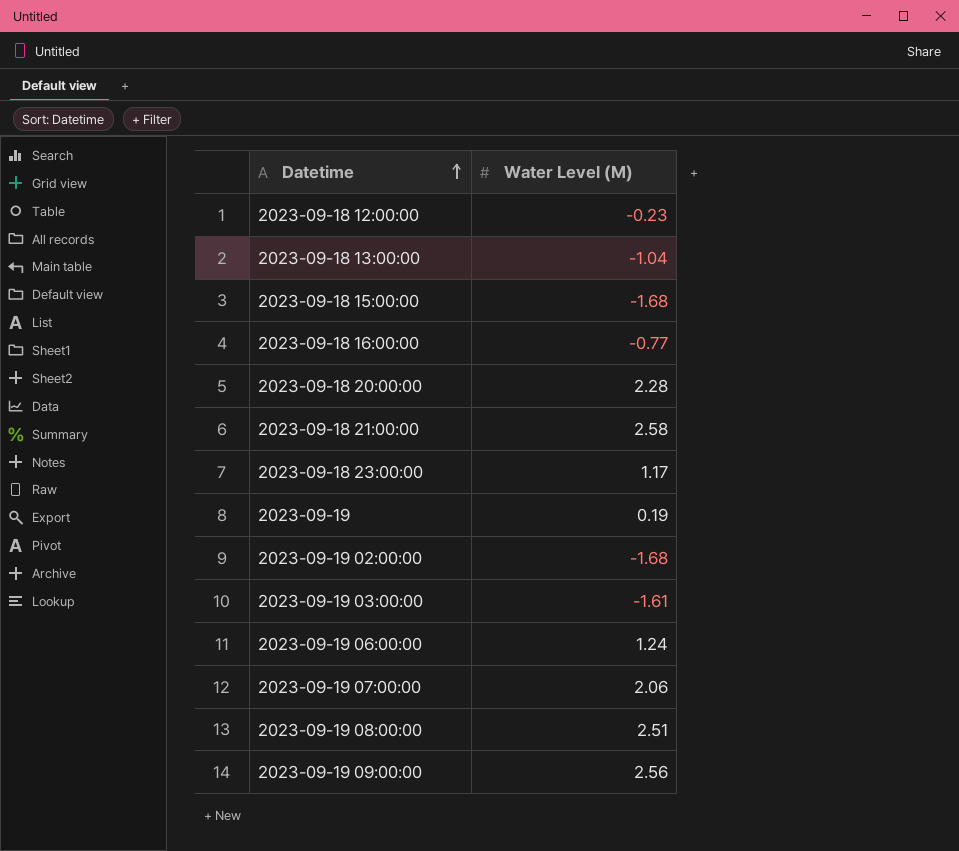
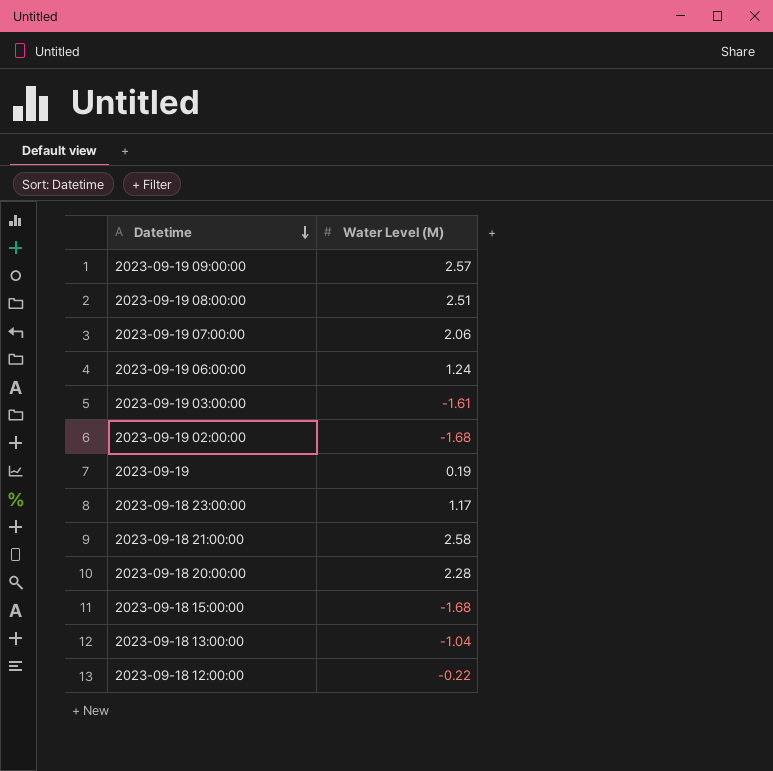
row order: Datetime ascending -> Datetime descending
row 2023-09-18 16:00:00: -0.77 -> none
2023-09-19 09:00:00 | Water Level (M): 2.56 -> 2.57
2023-09-18 12:00:00 | Water Level (M): -0.23 -> -0.22

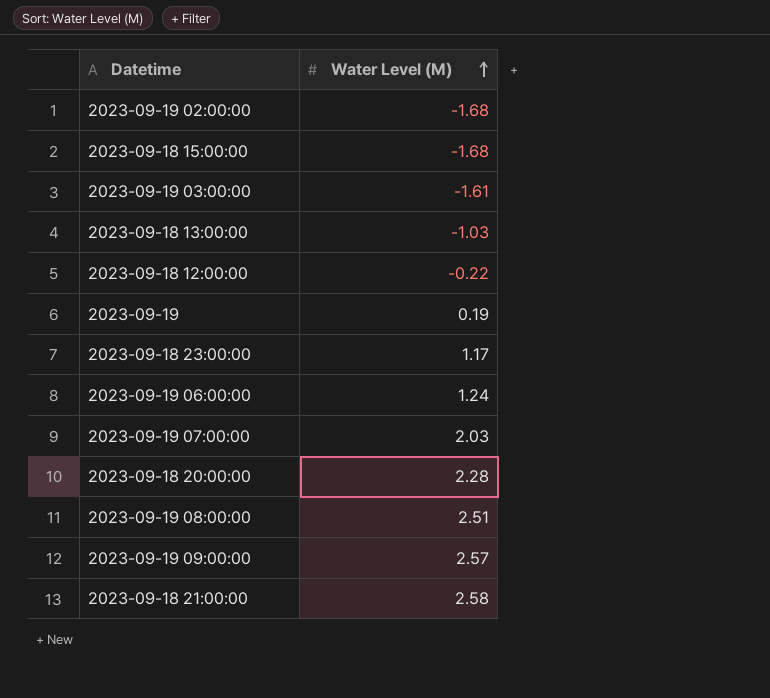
row order: Datetime descending -> Water Level (M) ascending
2023-09-18 13:00:00 | Water Level (M): -1.04 -> -1.03
2023-09-19 07:00:00 | Water Level (M): 2.06 -> 2.03

